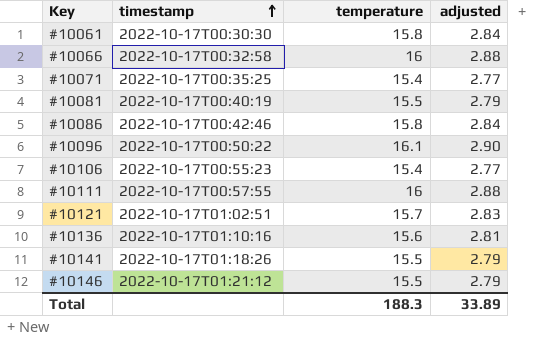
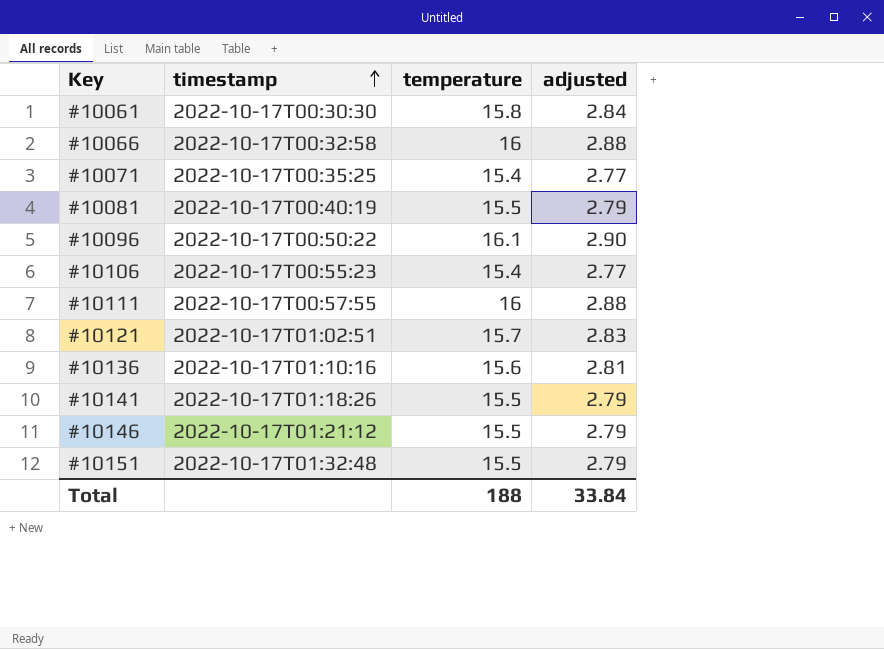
row #10086: 2022-10-17T00:42:46 | 15.8 | 2.84 -> none
row #10151: none -> 2022-10-17T01:32:48 | 15.5 | 2.79
Total | temperature: 188.3 -> 188
Total | adjusted: 33.89 -> 33.84

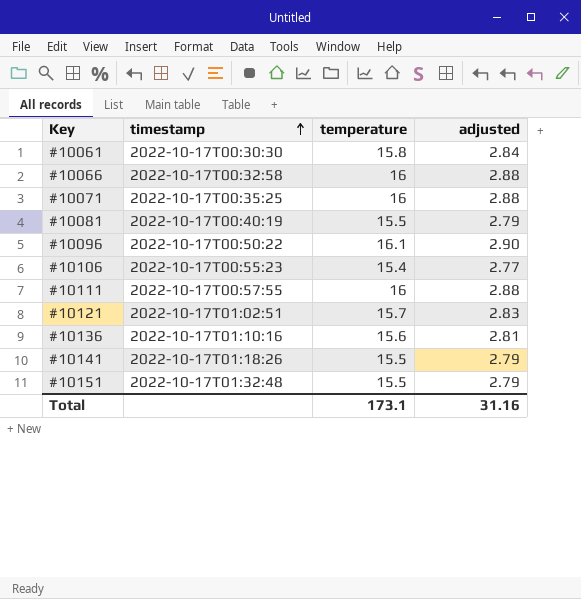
row #10146: 2022-10-17T01:21:12 | 15.5 | 2.79 -> none
#10071 | temperature: 15.4 -> 16
#10071 | adjusted: 2.77 -> 2.88
Total | temperature: 188 -> 173.1
Total | adjusted: 33.84 -> 31.16

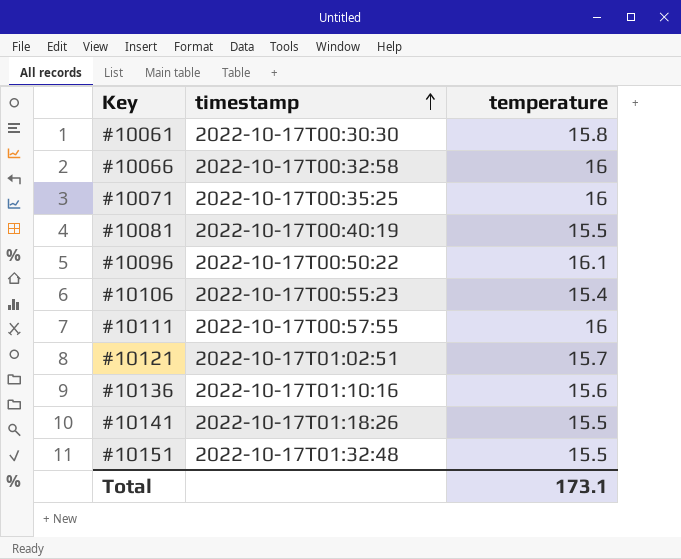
column adjusted | formula: [temperature] * 0.18 -> none

